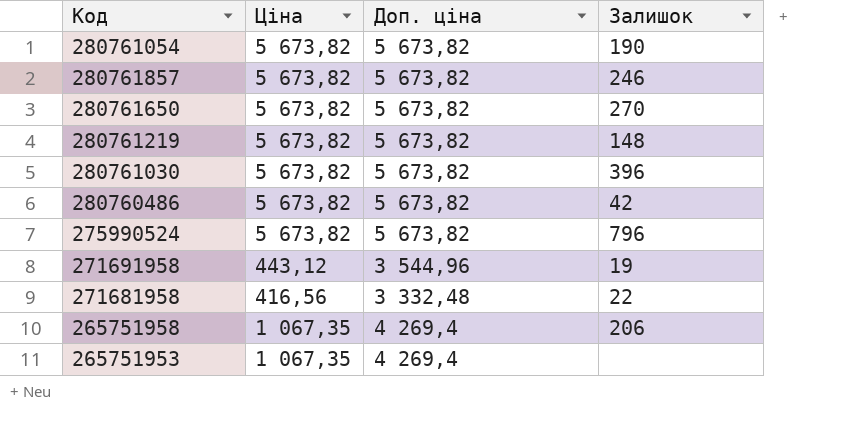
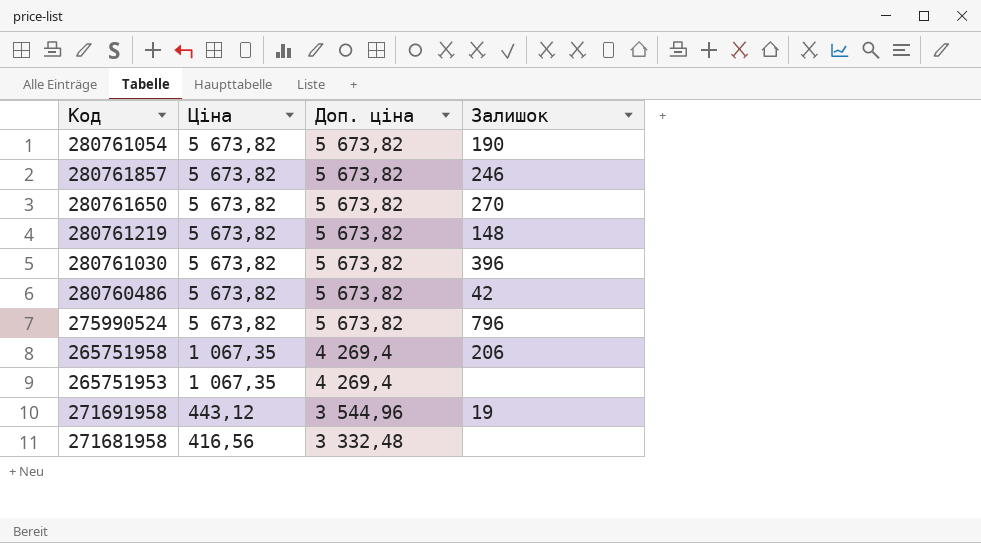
row order: none -> Ціна descending
271681958 | Залишок: 22 -> none

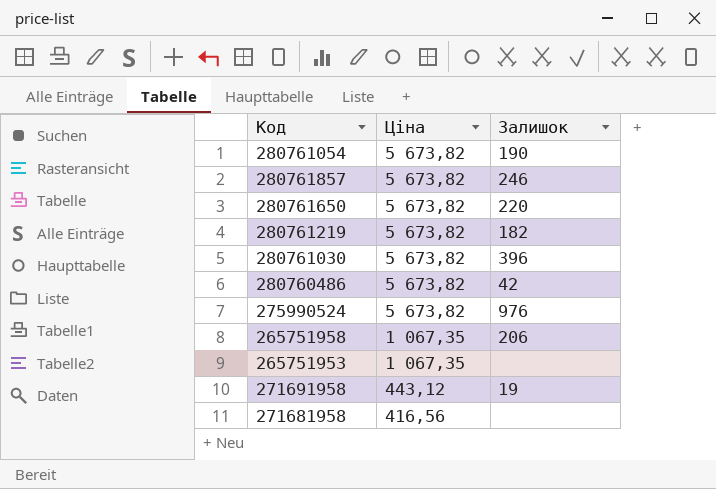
column Доп. ціна | position: 3 -> none
280761650 | Залишок: 270 -> 220
280761219 | Залишок: 148 -> 182
275990524 | Залишок: 796 -> 976

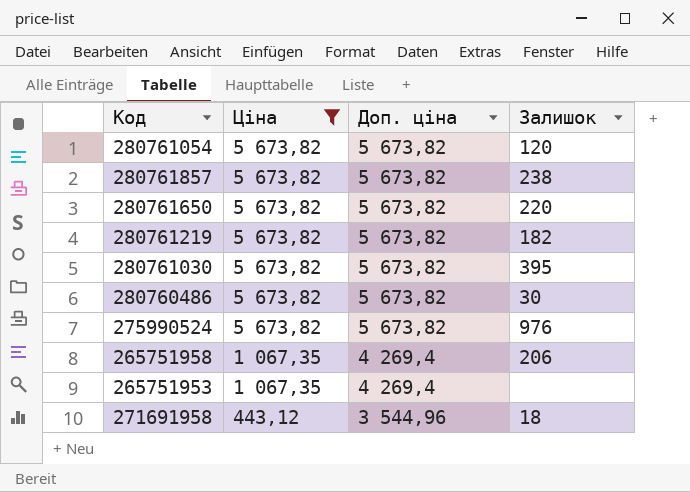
filter: none -> Ціна != 416,56
column Доп. ціна | position: none -> 3
280761054 | Залишок: 190 -> 120
280761857 | Залишок: 246 -> 238
280761030 | Залишок: 396 -> 395
280760486 | Залишок: 42 -> 30
271691958 | Залишок: 19 -> 18

